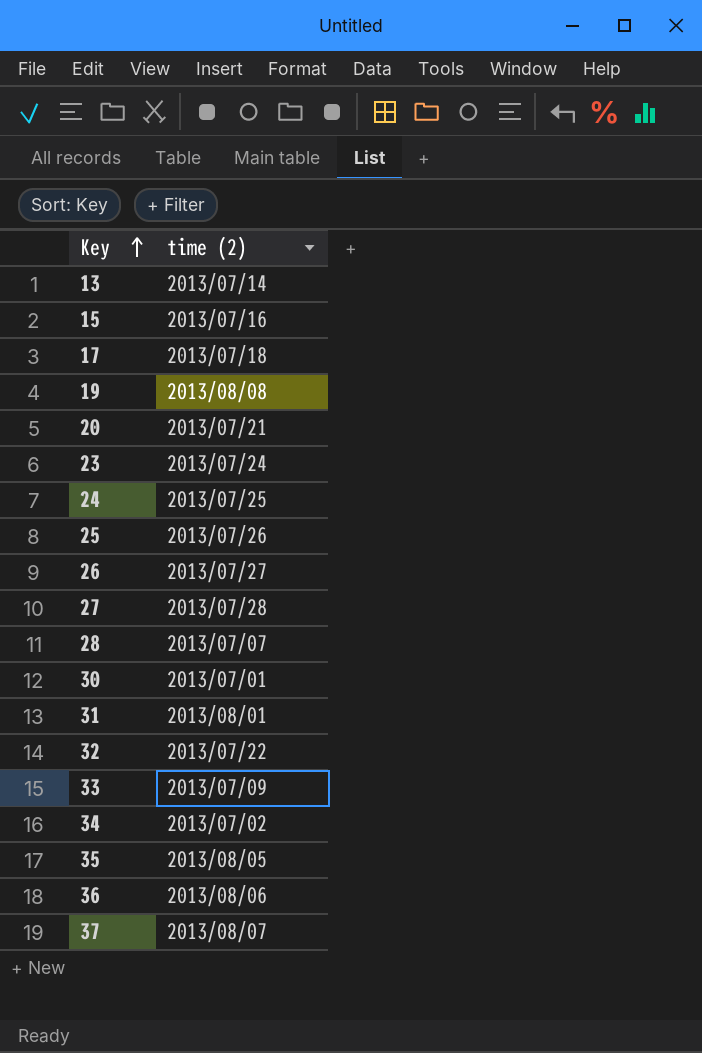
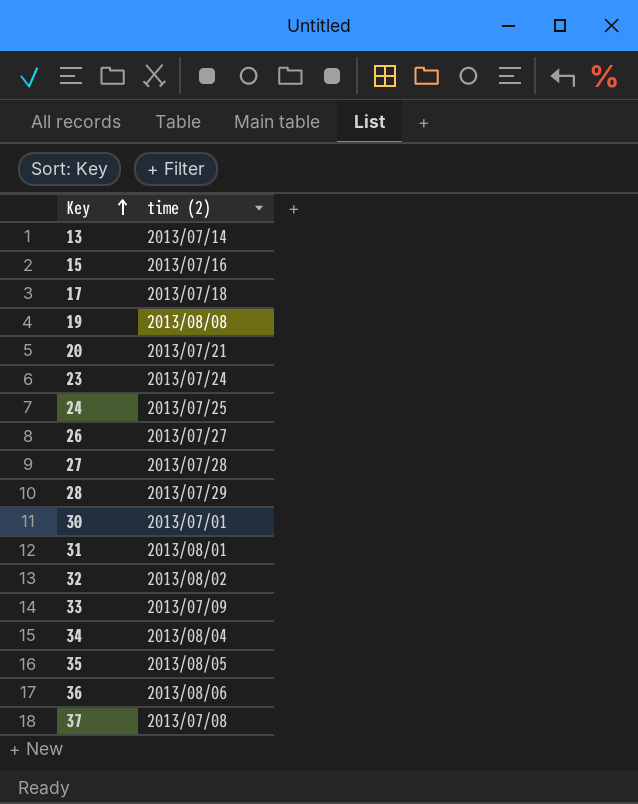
row 25: 2013/07/26 -> none
28 | time (2): 2013/07/07 -> 2013/07/29
32 | time (2): 2013/07/22 -> 2013/08/02
34 | time (2): 2013/07/02 -> 2013/08/04
37 | time (2): 2013/08/07 -> 2013/07/08

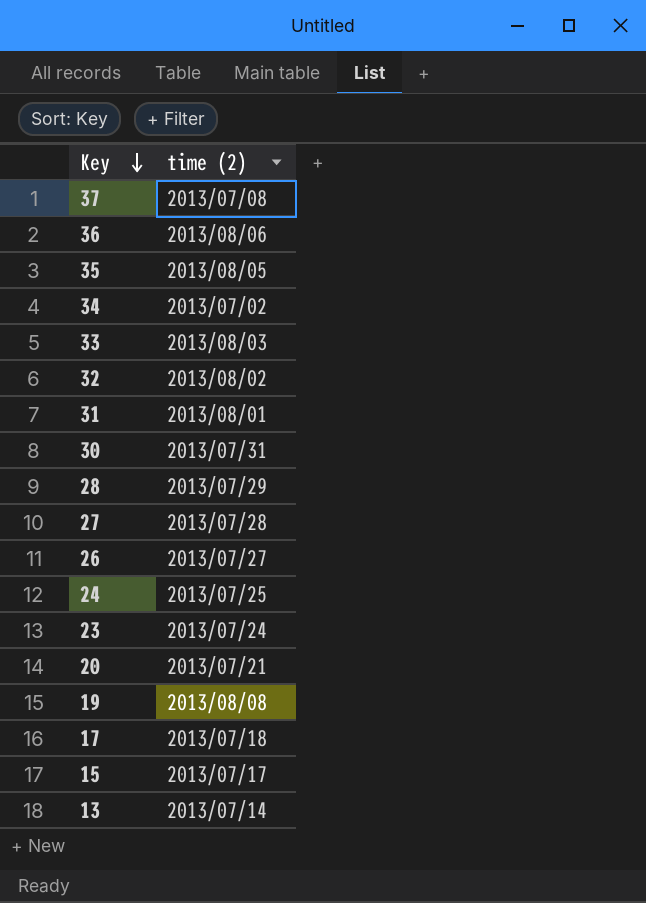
row order: Key ascending -> Key descending
34 | time (2): 2013/08/04 -> 2013/07/02
33 | time (2): 2013/07/09 -> 2013/08/03
30 | time (2): 2013/07/01 -> 2013/07/31
15 | time (2): 2013/07/16 -> 2013/07/17

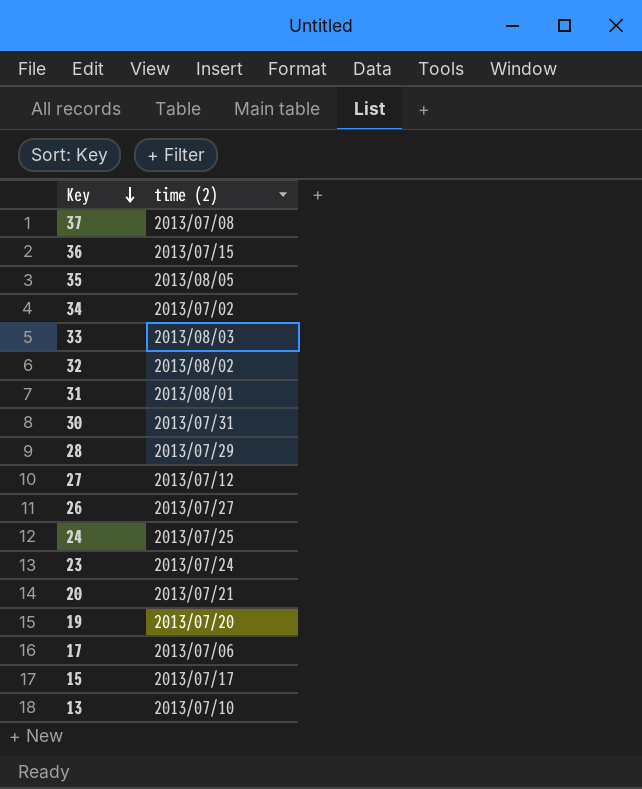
36 | time (2): 2013/08/06 -> 2013/07/15
27 | time (2): 2013/07/28 -> 2013/07/12
19 | time (2): 2013/08/08 -> 2013/07/20
17 | time (2): 2013/07/18 -> 2013/07/06
13 | time (2): 2013/07/14 -> 2013/07/10

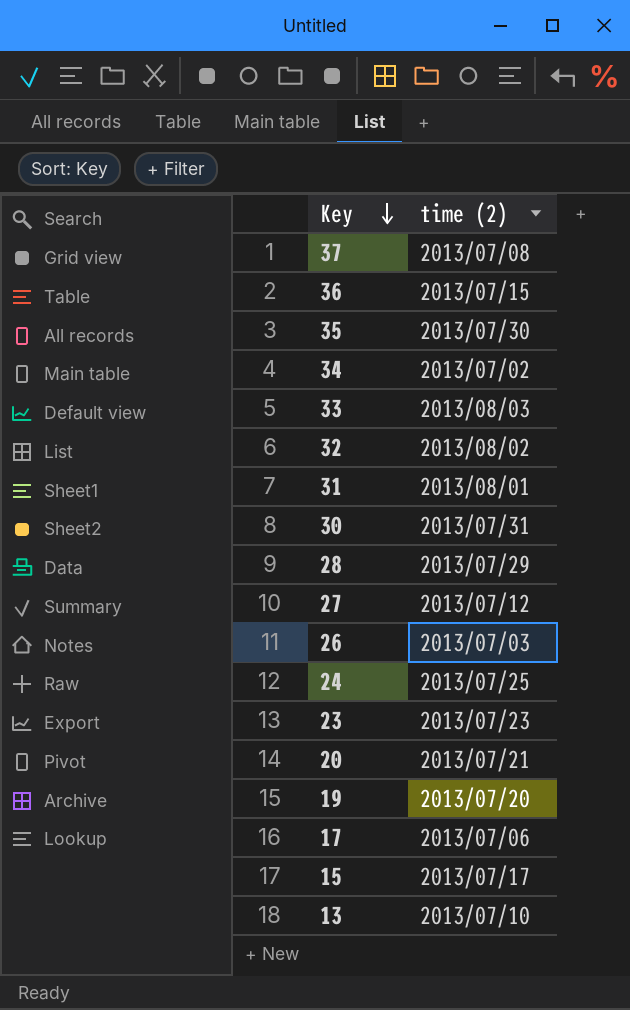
35 | time (2): 2013/08/05 -> 2013/07/30
26 | time (2): 2013/07/27 -> 2013/07/03
23 | time (2): 2013/07/24 -> 2013/07/23

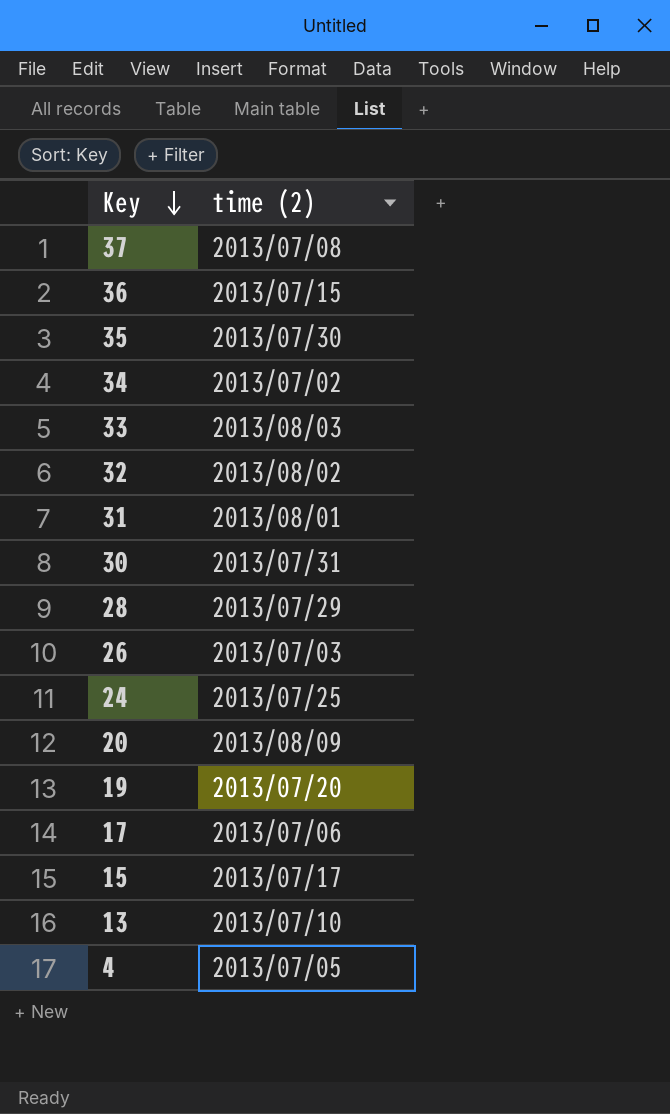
row 27: 2013/07/12 -> none
row 23: 2013/07/23 -> none
20 | time (2): 2013/07/21 -> 2013/08/09
row 4: none -> 2013/07/05

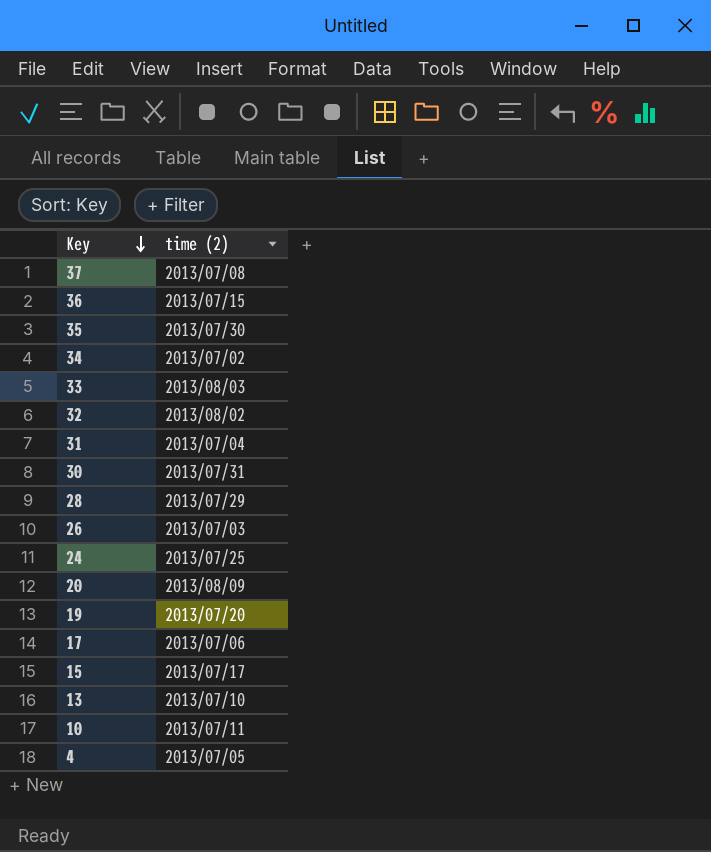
31 | time (2): 2013/08/01 -> 2013/07/04
row 10: none -> 2013/07/11

